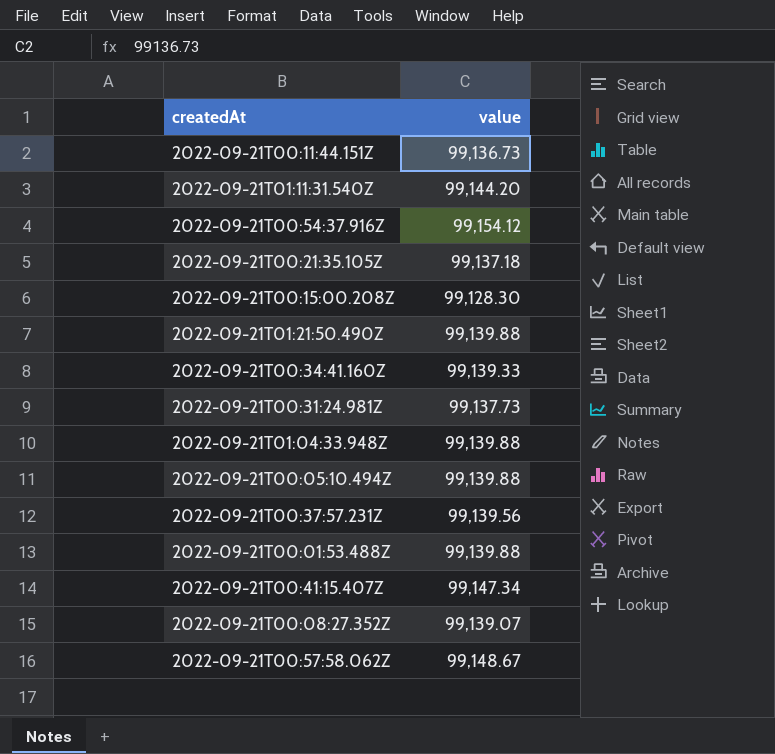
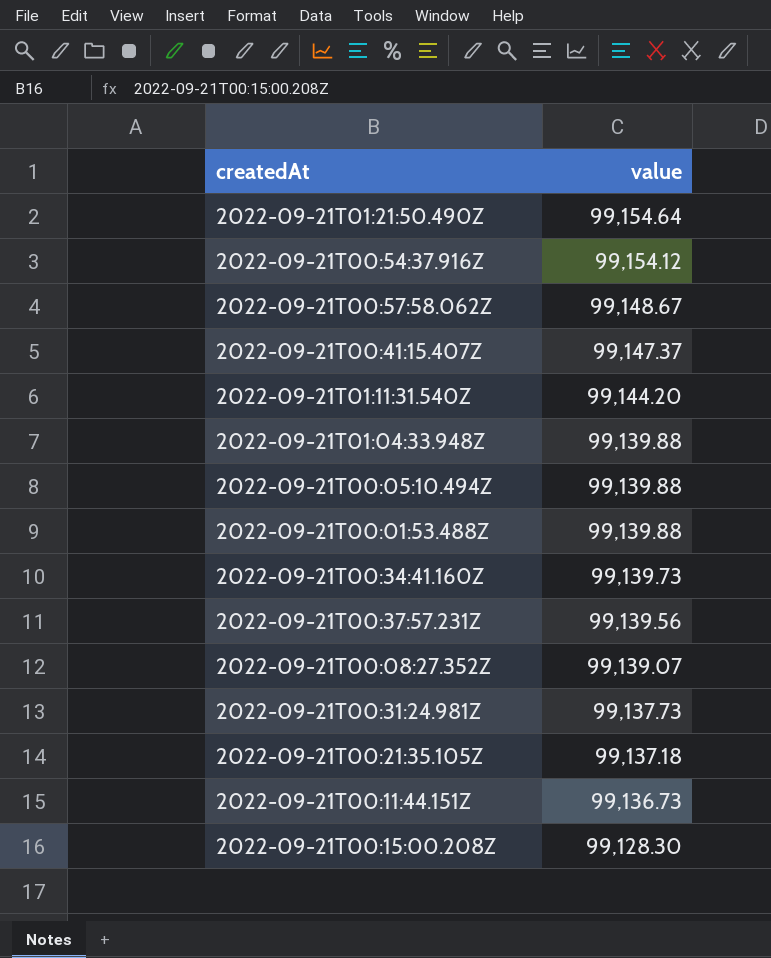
row order: none -> value descending
2022-09-21T01:21:50.490Z | value: 99,139.88 -> 99,154.64
2022-09-21T00:41:15.407Z | value: 99,147.34 -> 99,147.37
2022-09-21T00:34:41.160Z | value: 99,139.33 -> 99,139.73

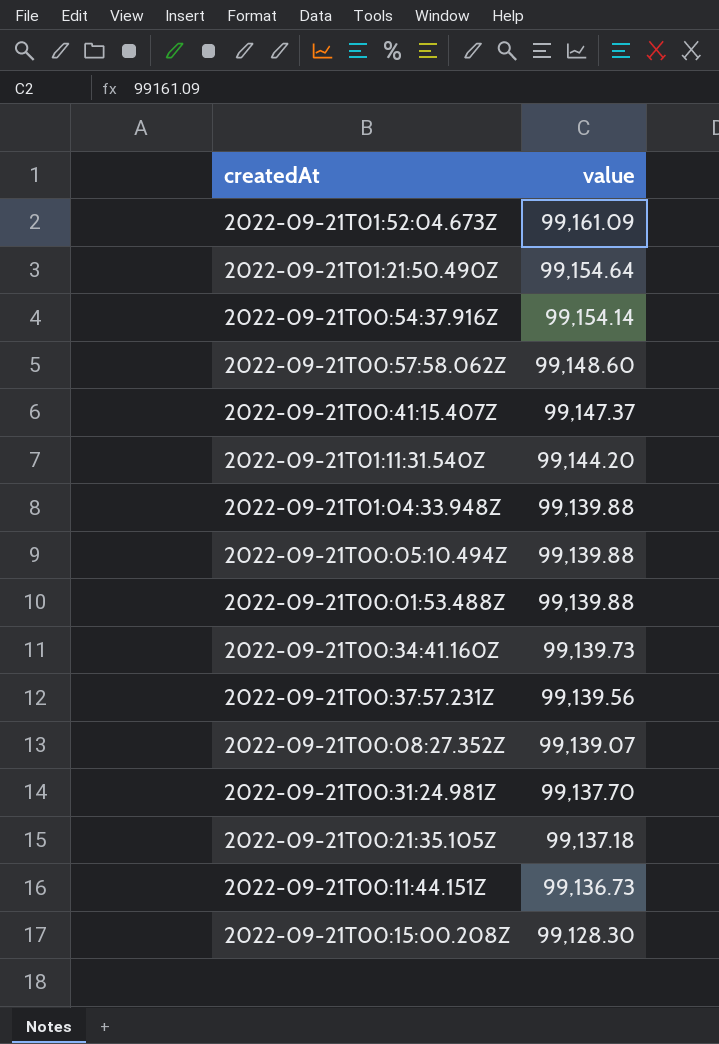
row 2022-09-21T01:52:04.673Z: none -> 99,161.09
2022-09-21T00:54:37.916Z | value: 99,154.12 -> 99,154.14
2022-09-21T00:57:58.062Z | value: 99,148.67 -> 99,148.60
2022-09-21T00:31:24.981Z | value: 99,137.73 -> 99,137.70

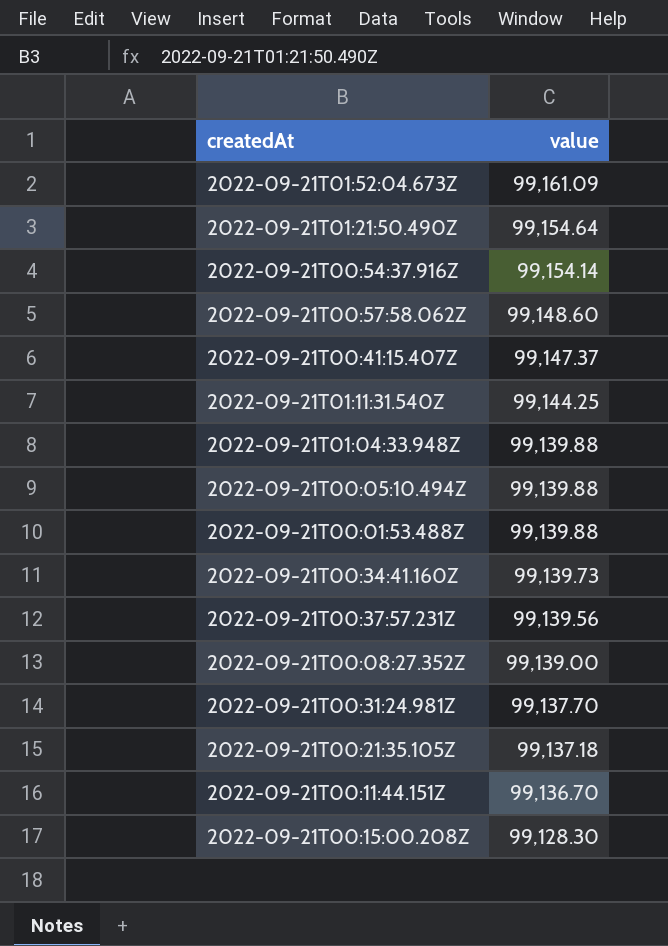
2022-09-21T01:11:31.540Z | value: 99,144.20 -> 99,144.25
2022-09-21T00:08:27.352Z | value: 99,139.07 -> 99,139.00
2022-09-21T00:11:44.151Z | value: 99,136.73 -> 99,136.70

